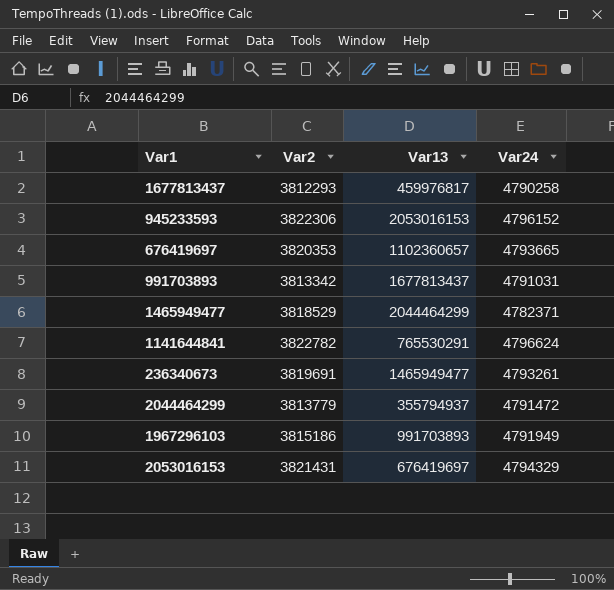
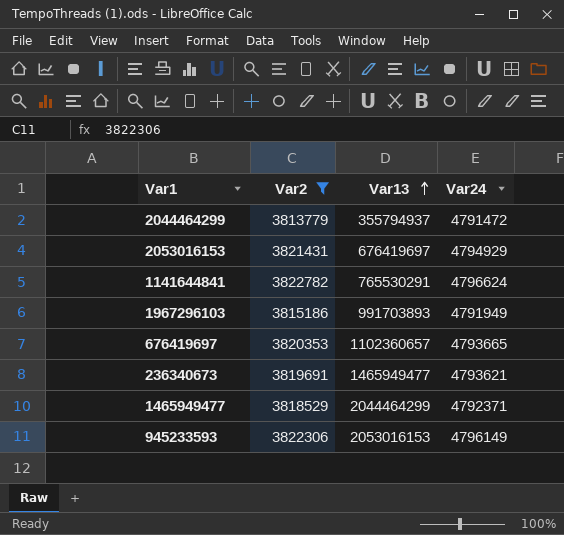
filter: none -> Var2 >= 3813779
row order: none -> Var13 ascending
2053016153 | Var24: 4794329 -> 4794929
236340673 | Var24: 4793261 -> 4793621
1465949477 | Var24: 4782371 -> 4792371
945233593 | Var24: 4796152 -> 4796149

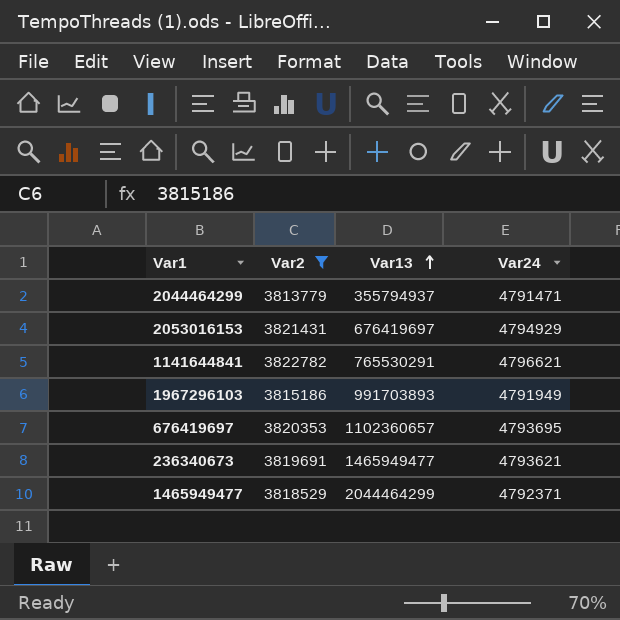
row 945233593: 3822306 | 2053016153 | 4796149 -> none
2044464299 | Var24: 4791472 -> 4791471
1141644841 | Var24: 4796624 -> 4796621
676419697 | Var24: 4793665 -> 4793695

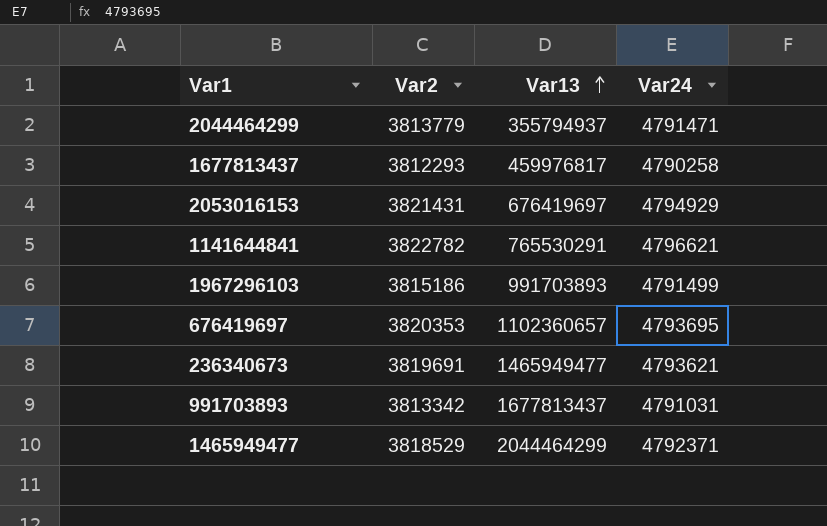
filter: Var2 >= 3813779 -> none
1967296103 | Var24: 4791949 -> 4791499

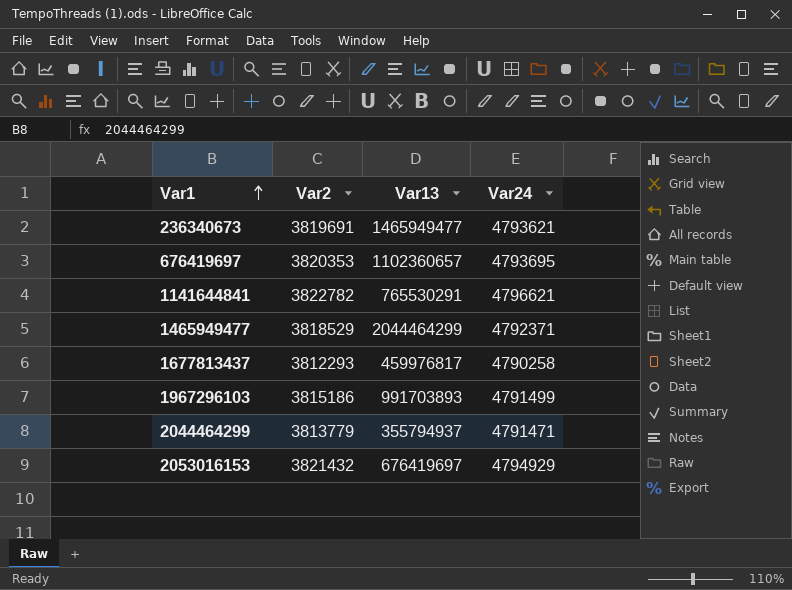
row order: Var13 ascending -> Var1 ascending
row 991703893: 3813342 | 1677813437 | 4791031 -> none
2053016153 | Var2: 3821431 -> 3821432

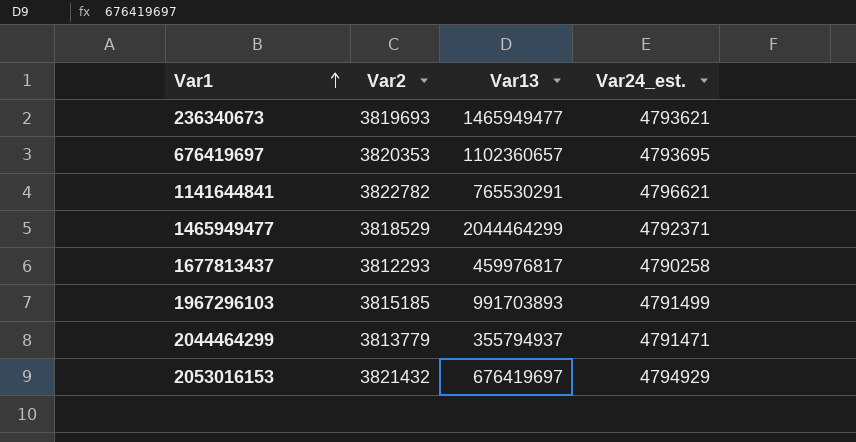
column name: Var24 -> Var24_est.
236340673 | Var2: 3819691 -> 3819693
1967296103 | Var2: 3815186 -> 3815185

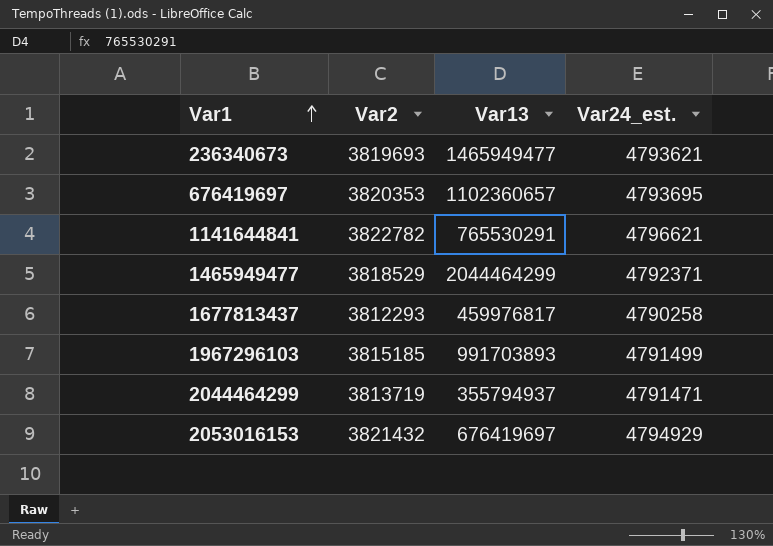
2044464299 | Var2: 3813779 -> 3813719

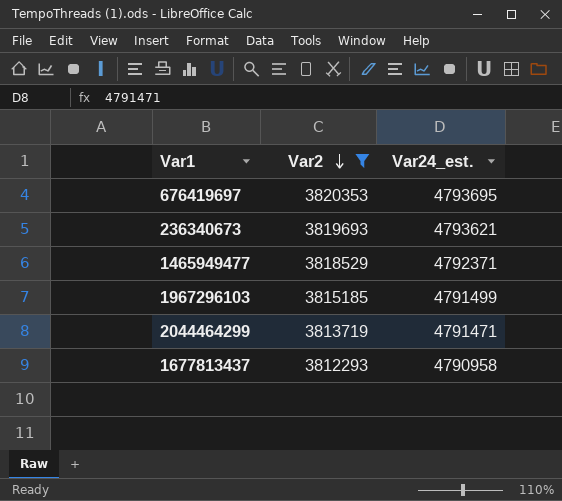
filter: none -> Var2 <= 3820353
row order: Var1 ascending -> Var2 descending
column Var13 | position: 3 -> none
1677813437 | Var24_est.: 4790258 -> 4790958

